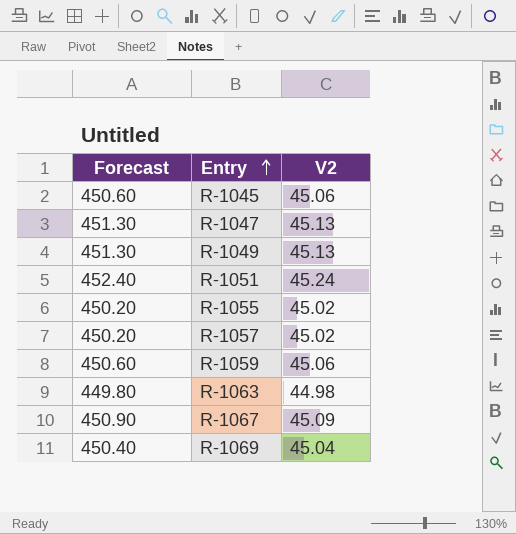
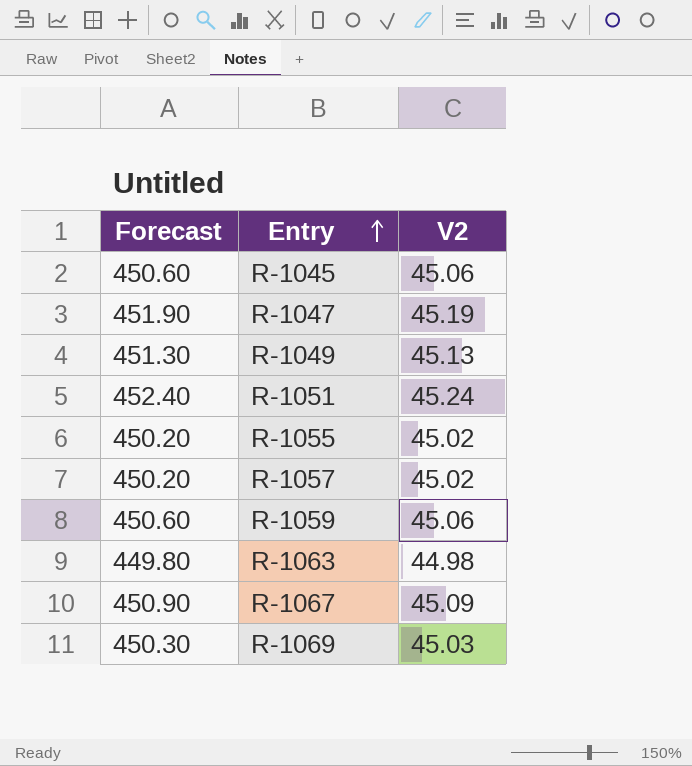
R-1047 | Forecast: 451.30 -> 451.90
R-1047 | V2: 45.13 -> 45.19
R-1069 | Forecast: 450.40 -> 450.30
R-1069 | V2: 45.04 -> 45.03

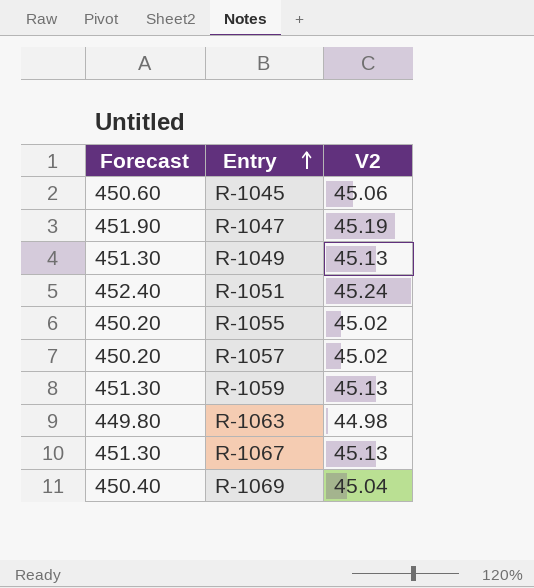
R-1059 | Forecast: 450.60 -> 451.30
R-1059 | V2: 45.06 -> 45.13
R-1067 | Forecast: 450.90 -> 451.30
R-1067 | V2: 45.09 -> 45.13
R-1069 | Forecast: 450.30 -> 450.40
R-1069 | V2: 45.03 -> 45.04

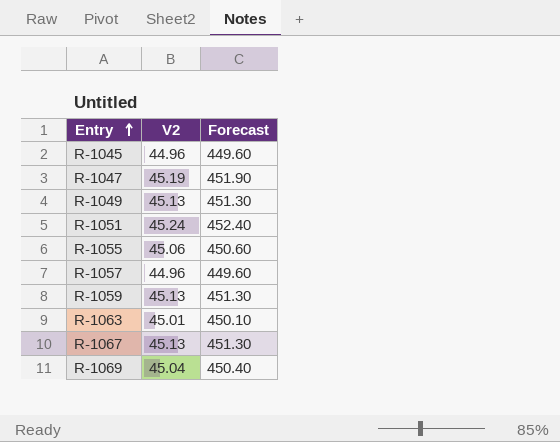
column Forecast | position: 1 -> 3
R-1045 | V2: 45.06 -> 44.96
R-1045 | Forecast: 450.60 -> 449.60
R-1055 | V2: 45.02 -> 45.06
R-1055 | Forecast: 450.20 -> 450.60
R-1057 | V2: 45.02 -> 44.96
R-1057 | Forecast: 450.20 -> 449.60
R-1063 | V2: 44.98 -> 45.01
R-1063 | Forecast: 449.80 -> 450.10

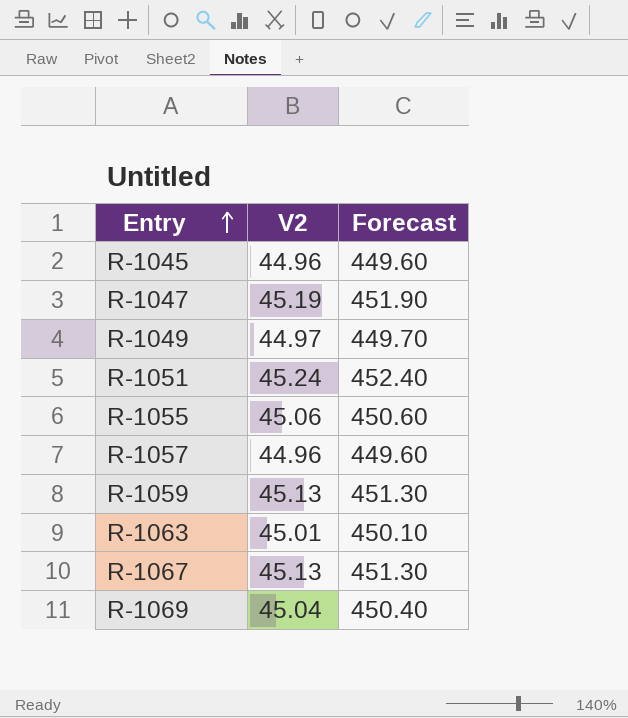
R-1049 | V2: 45.13 -> 44.97
R-1049 | Forecast: 451.30 -> 449.70

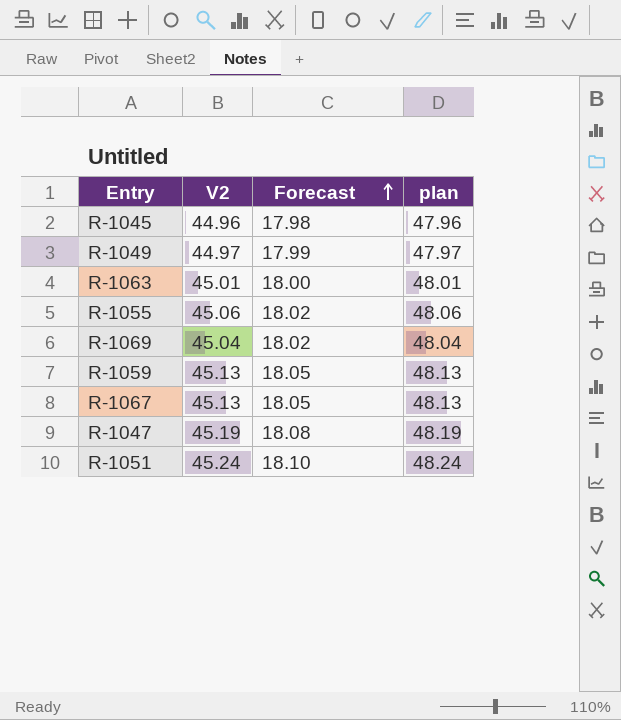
row order: Entry ascending -> Forecast ascending
column Forecast | formula: [V2] * 10 -> [V2] * 0.4
column plan | formula: none -> [V2] + 3
row R-1057: 44.96 | 449.60 -> none

